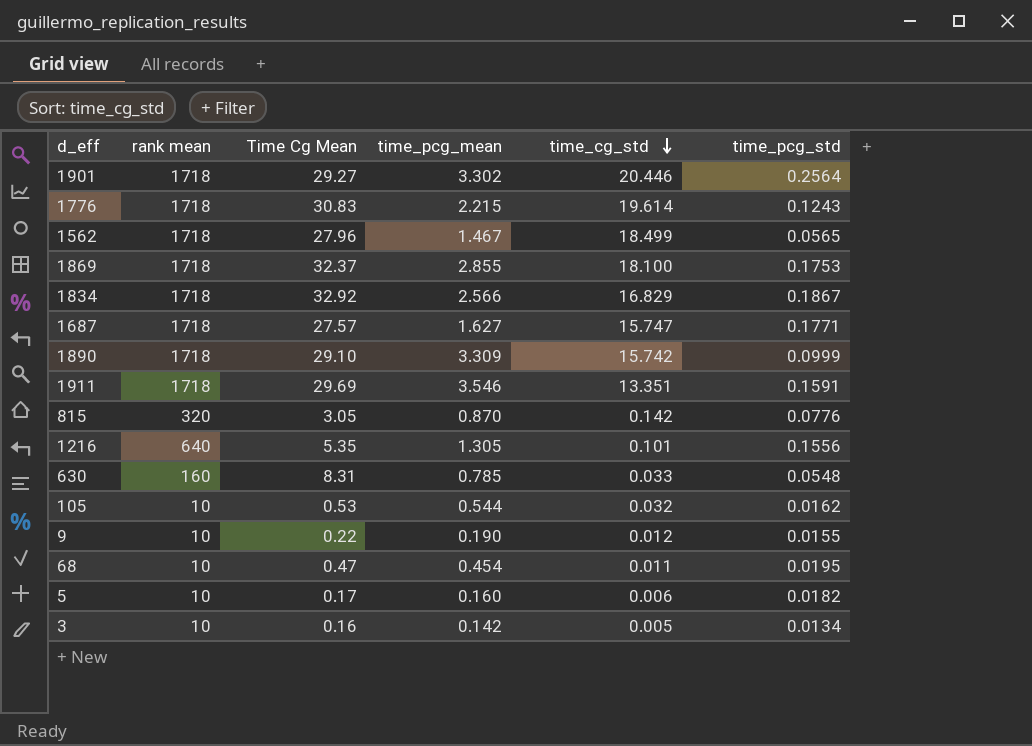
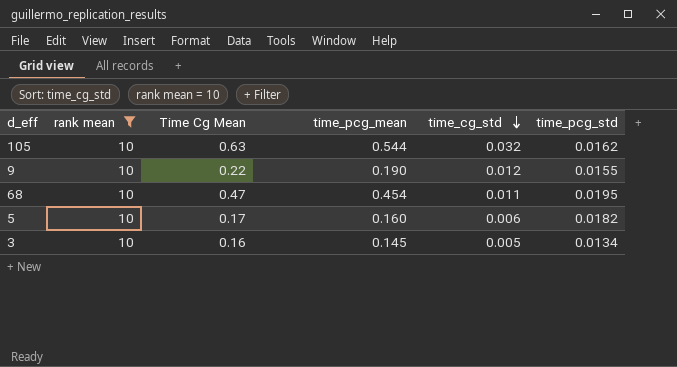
filter: none -> rank mean = 10
105 | Time Cg Mean: 0.53 -> 0.63
3 | time_pcg_mean: 0.142 -> 0.145

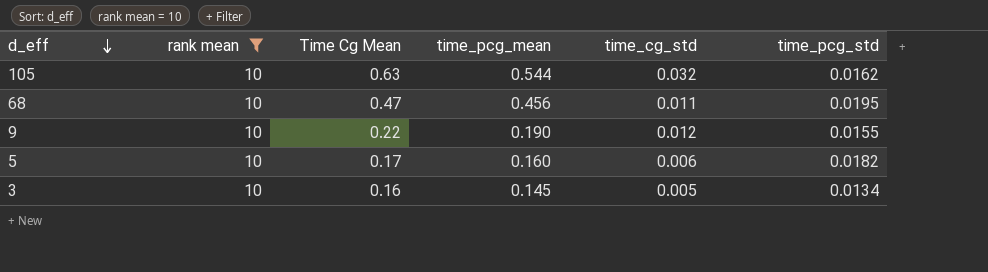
row order: time_cg_std descending -> d_eff descending
68 | time_pcg_mean: 0.454 -> 0.456

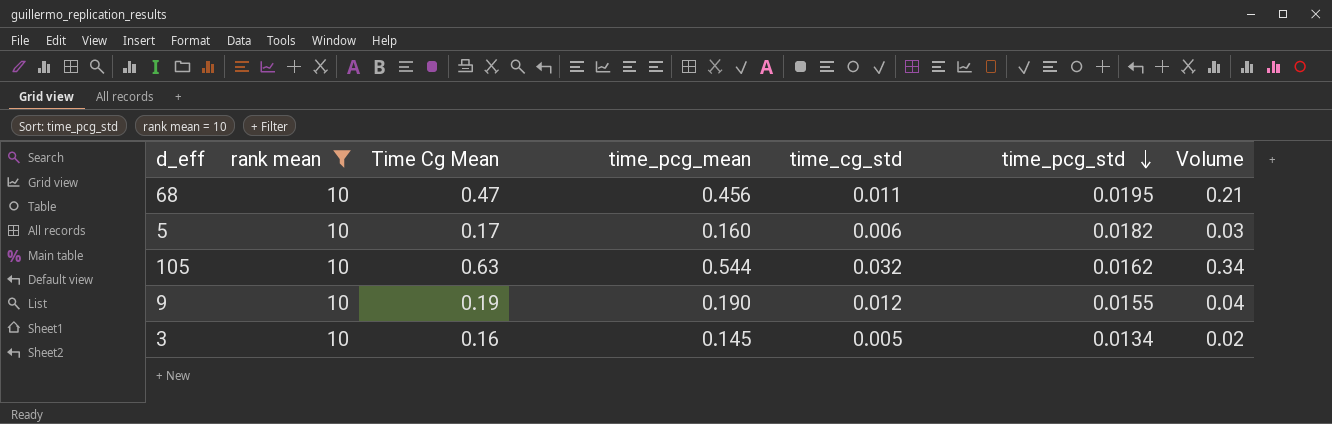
row order: d_eff descending -> time_pcg_std descending
column Volume | formula: none -> [Time Cg Mean] * [time_pcg_mean]
9 | Time Cg Mean: 0.22 -> 0.19

